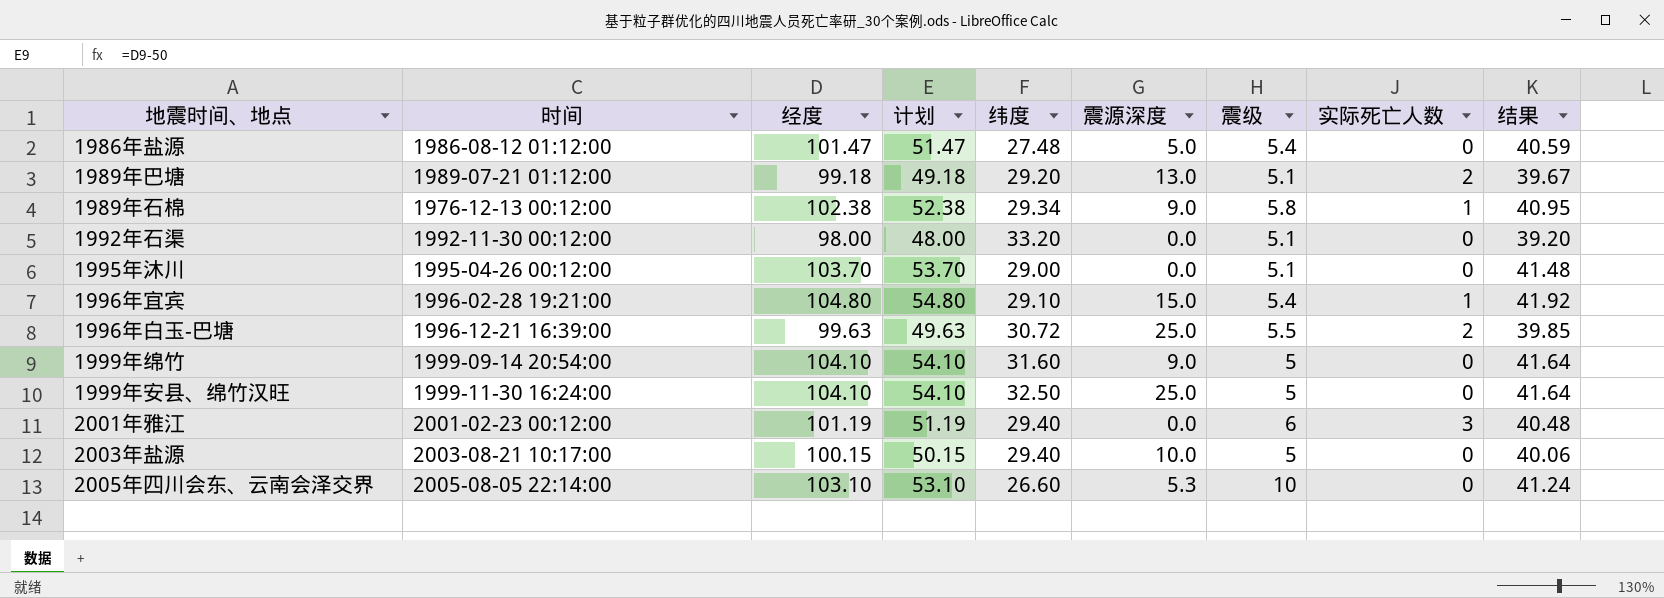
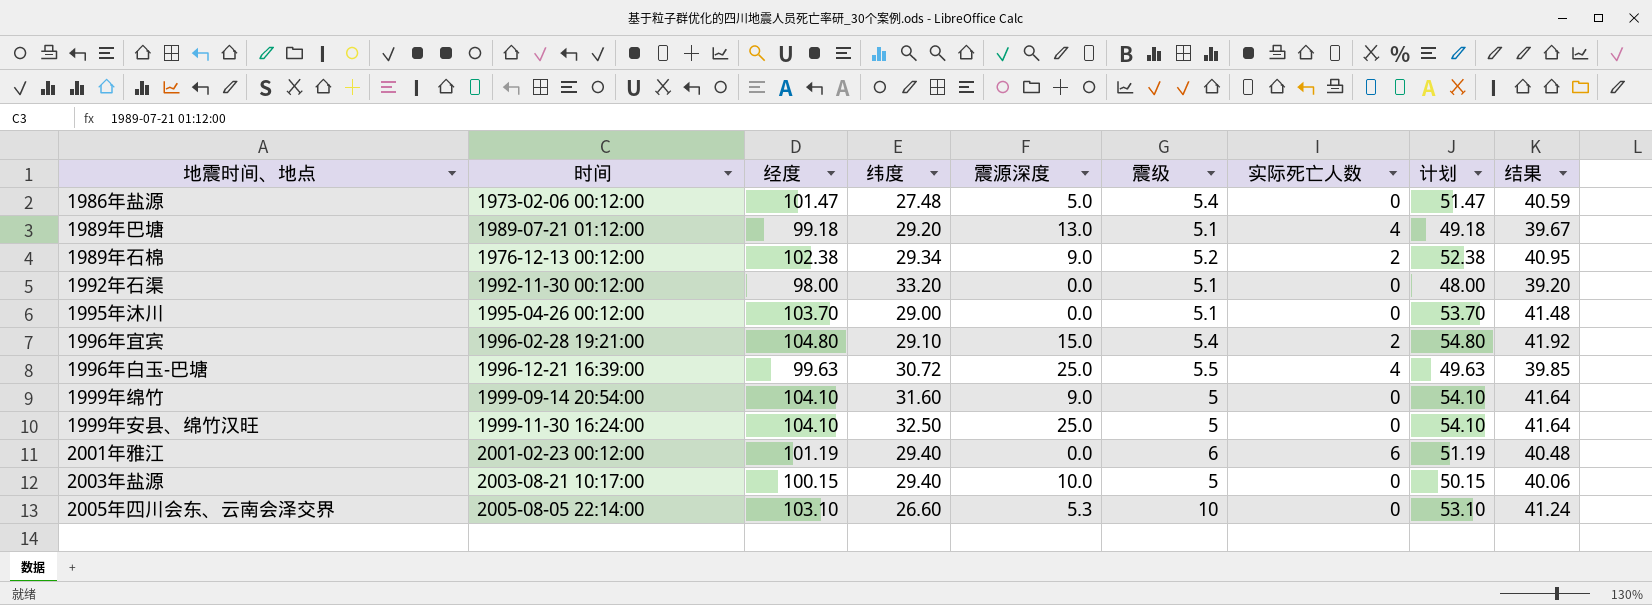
column 计划 | position: 4 -> 8
1986年盐源 | 时间: 1986-08-12 01:12:00 -> 1973-02-06 00:12:00
1989年巴塘 | 实际死亡人数: 2 -> 4
1989年石棉 | 震级: 5.8 -> 5.2
1989年石棉 | 实际死亡人数: 1 -> 2
1996年宜宾 | 实际死亡人数: 1 -> 2
1996年白玉-巴塘 | 实际死亡人数: 2 -> 4
2001年雅江 | 实际死亡人数: 3 -> 6

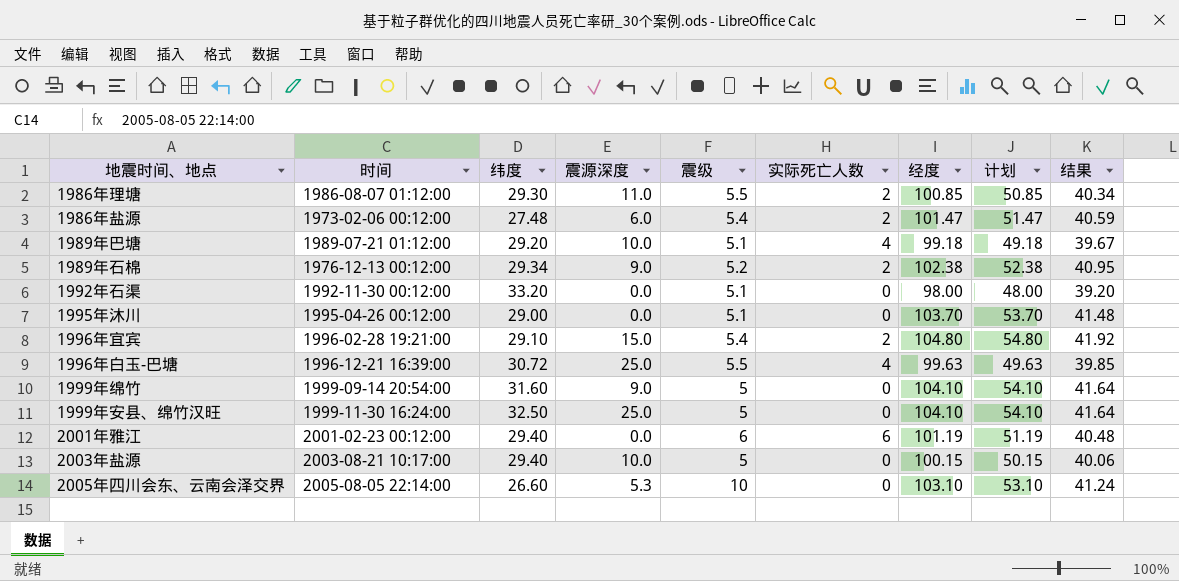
column 经度 | position: 3 -> 7
row 1986年理塘: none -> 1986-08-07 01:12:00 | 29.30 | 11.0 | 5.5 | 2 | 100.85 | 50.85 | 40.34
1986年盐源 | 震源深度: 5.0 -> 6.0
1986年盐源 | 实际死亡人数: 0 -> 2
1989年巴塘 | 震源深度: 13.0 -> 10.0

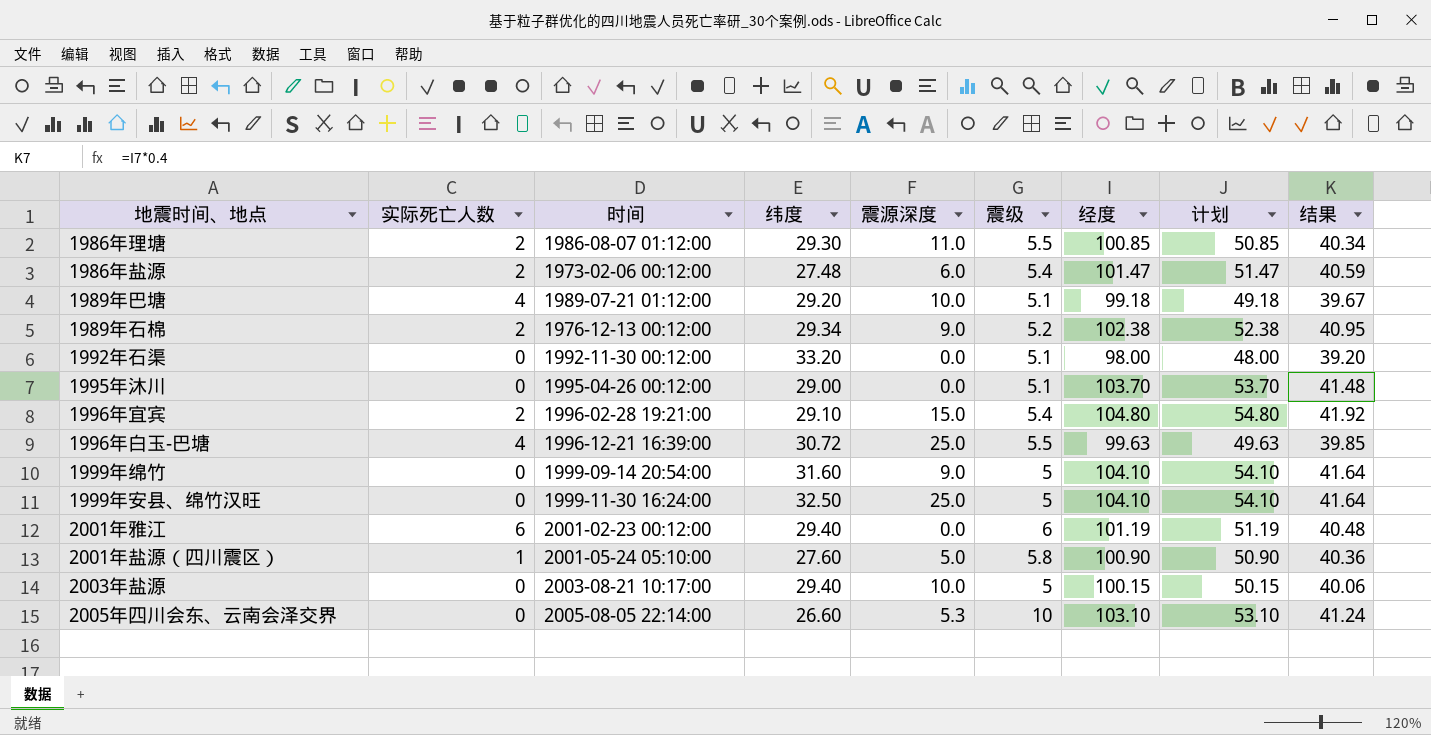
column 实际死亡人数 | position: 6 -> 2
row 2001年盐源（四川震区）: none -> 1 | 2001-05-24 05:10:00 | 27.60 | 5.0 | 5.8 | 100.90 | 50.90 | 40.36

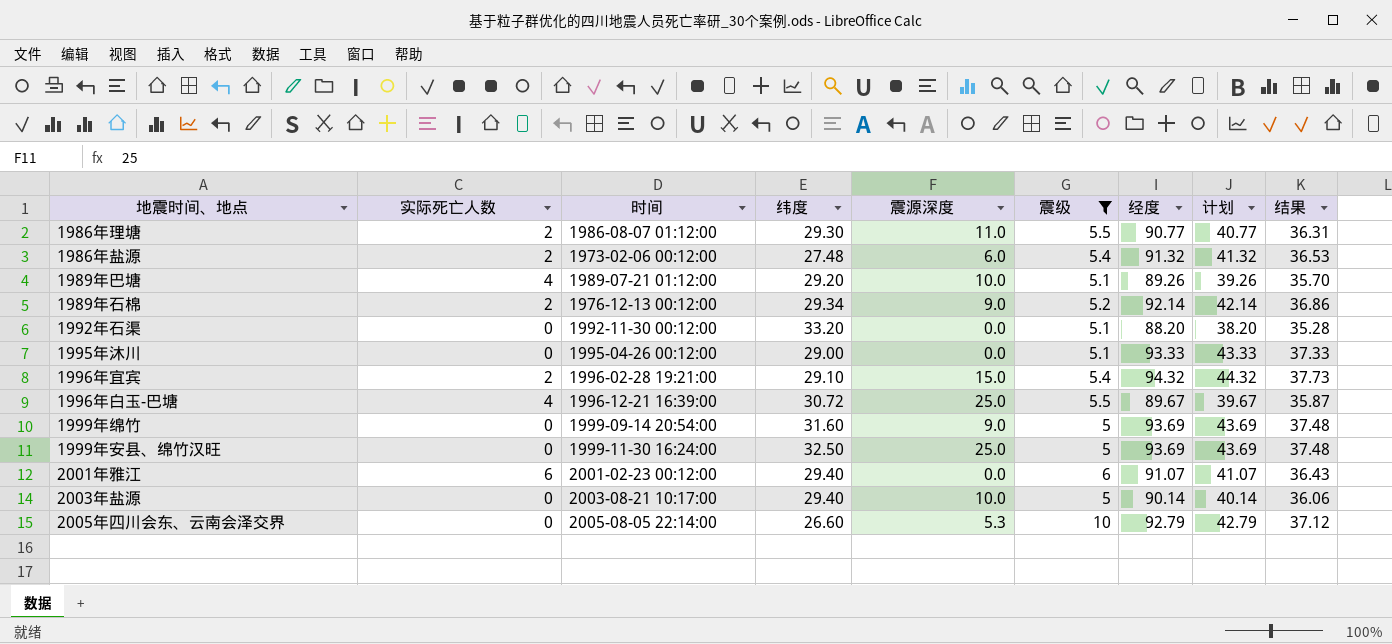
filter: none -> 震级 != 5.8
1986年理塘 | 经度: 100.85 -> 90.77
1986年理塘 | 计划: 50.85 -> 40.77
1986年理塘 | 结果: 40.34 -> 36.31
1986年盐源 | 经度: 101.47 -> 91.32
1986年盐源 | 计划: 51.47 -> 41.32
1986年盐源 | 结果: 40.59 -> 36.53
1989年巴塘 | 经度: 99.18 -> 89.26
1989年巴塘 | 计划: 49.18 -> 39.26
1989年巴塘 | 结果: 39.67 -> 35.70
1989年石棉 | 经度: 102.38 -> 92.14
1989年石棉 | 计划: 52.38 -> 42.14
1989年石棉 | 结果: 40.95 -> 36.86
1992年石渠 | 经度: 98.00 -> 88.20
1992年石渠 | 计划: 48.00 -> 38.20
1992年石渠 | 结果: 39.20 -> 35.28
1995年沐川 | 经度: 103.70 -> 93.33
1995年沐川 | 计划: 53.70 -> 43.33
1995年沐川 | 结果: 41.48 -> 37.33
1996年宜宾 | 经度: 104.80 -> 94.32
1996年宜宾 | 计划: 54.80 -> 44.32
1996年宜宾 | 结果: 41.92 -> 37.73
1996年白玉-巴塘 | 经度: 99.63 -> 89.67
1996年白玉-巴塘 | 计划: 49.63 -> 39.67
1996年白玉-巴塘 | 结果: 39.85 -> 35.87
1999年绵竹 | 经度: 104.10 -> 93.69
1999年绵竹 | 计划: 54.10 -> 43.69
1999年绵竹 | 结果: 41.64 -> 37.48
1999年安县、绵竹汉旺 | 经度: 104.10 -> 93.69
1999年安县、绵竹汉旺 | 计划: 54.10 -> 43.69
1999年安县、绵竹汉旺 | 结果: 41.64 -> 37.48
2001年雅江 | 经度: 101.19 -> 91.07
2001年雅江 | 计划: 51.19 -> 41.07
2001年雅江 | 结果: 40.48 -> 36.43
2003年盐源 | 经度: 100.15 -> 90.14
2003年盐源 | 计划: 50.15 -> 40.14
2003年盐源 | 结果: 40.06 -> 36.06
2005年四川会东、云南会泽交界 | 经度: 103.10 -> 92.79
2005年四川会东、云南会泽交界 | 计划: 53.10 -> 42.79
2005年四川会东、云南会泽交界 | 结果: 41.24 -> 37.12

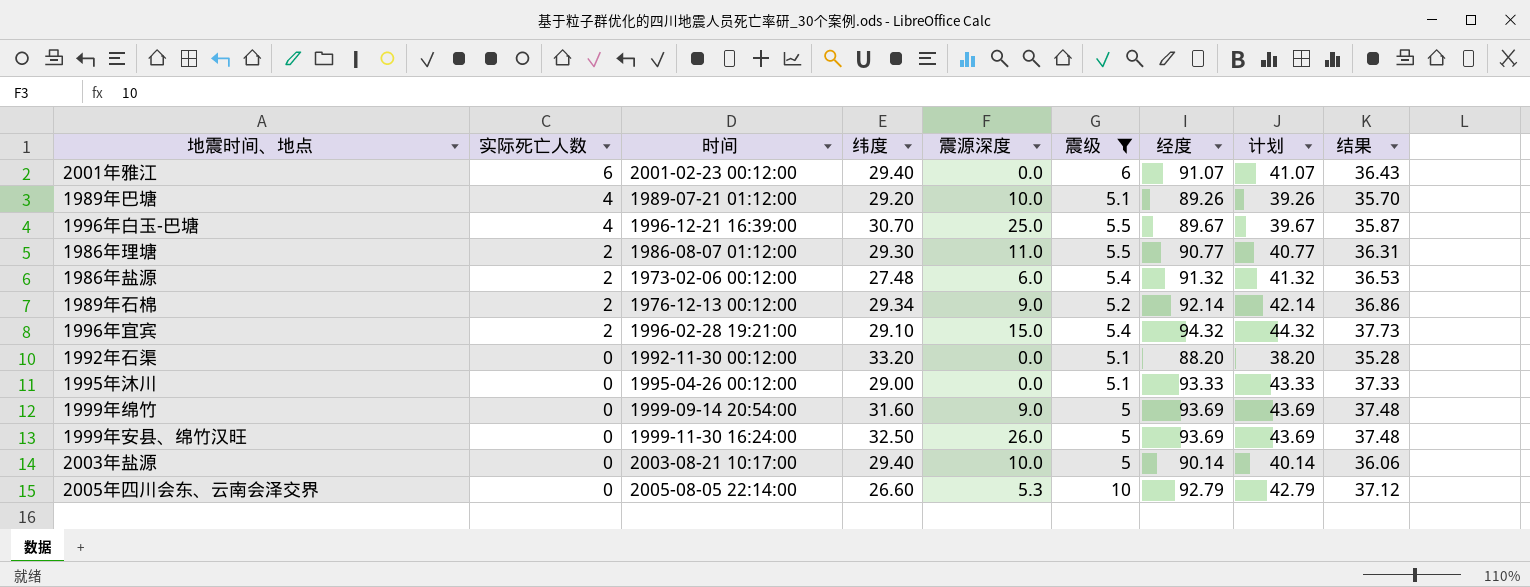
row order: none -> 实际死亡人数 descending
1996年白玉-巴塘 | 纬度: 30.72 -> 30.70
1999年安县、绵竹汉旺 | 震源深度: 25.0 -> 26.0

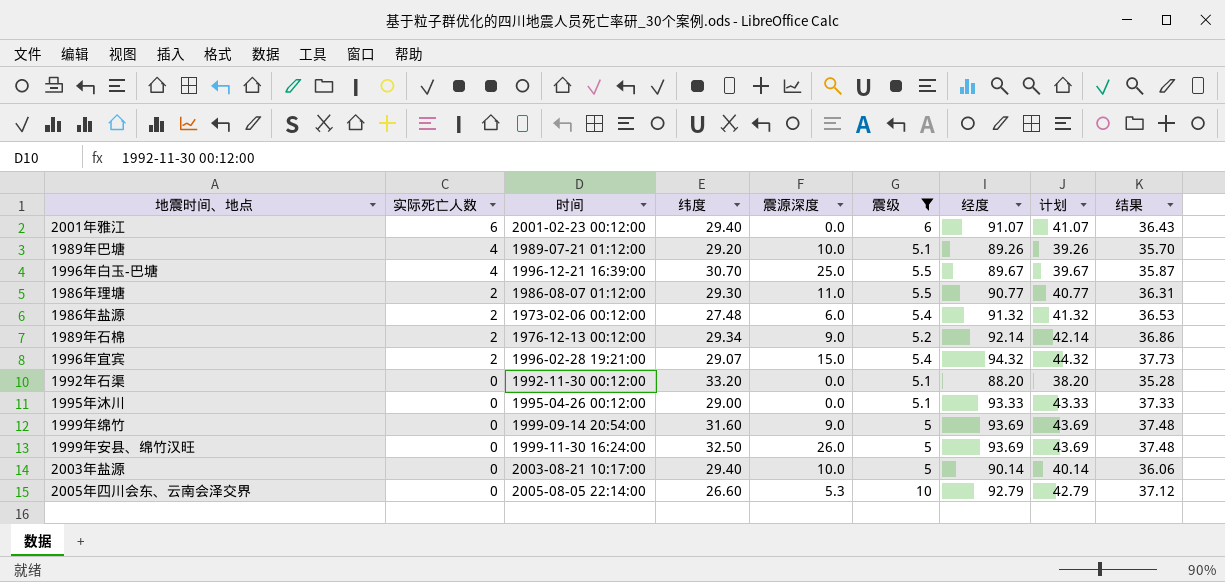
1996年宜宾 | 纬度: 29.10 -> 29.07

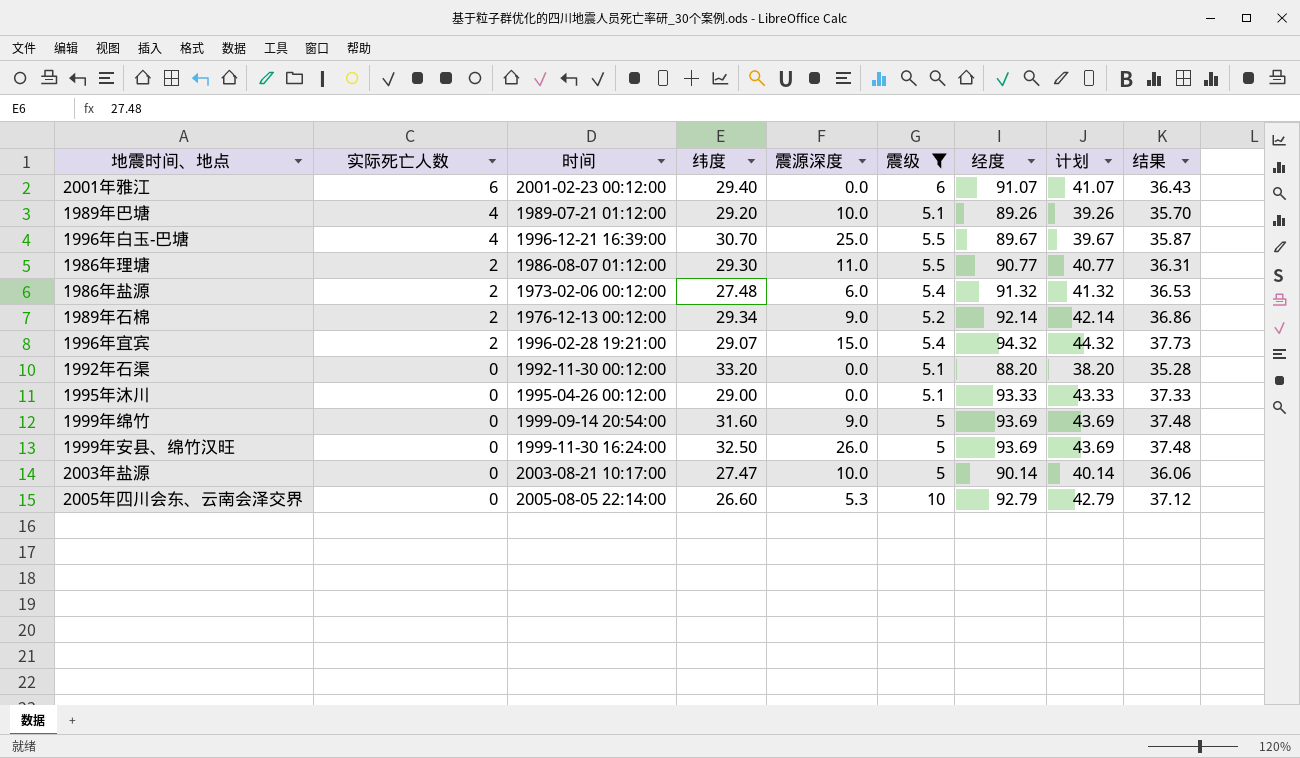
2003年盐源 | 纬度: 29.40 -> 27.47

